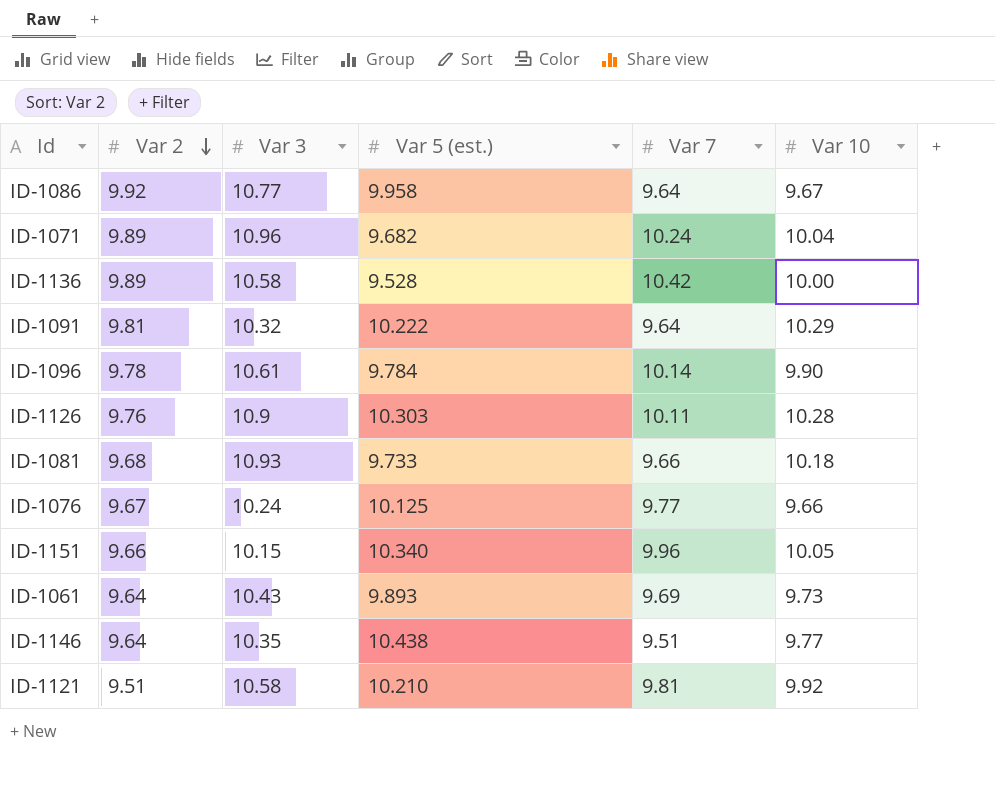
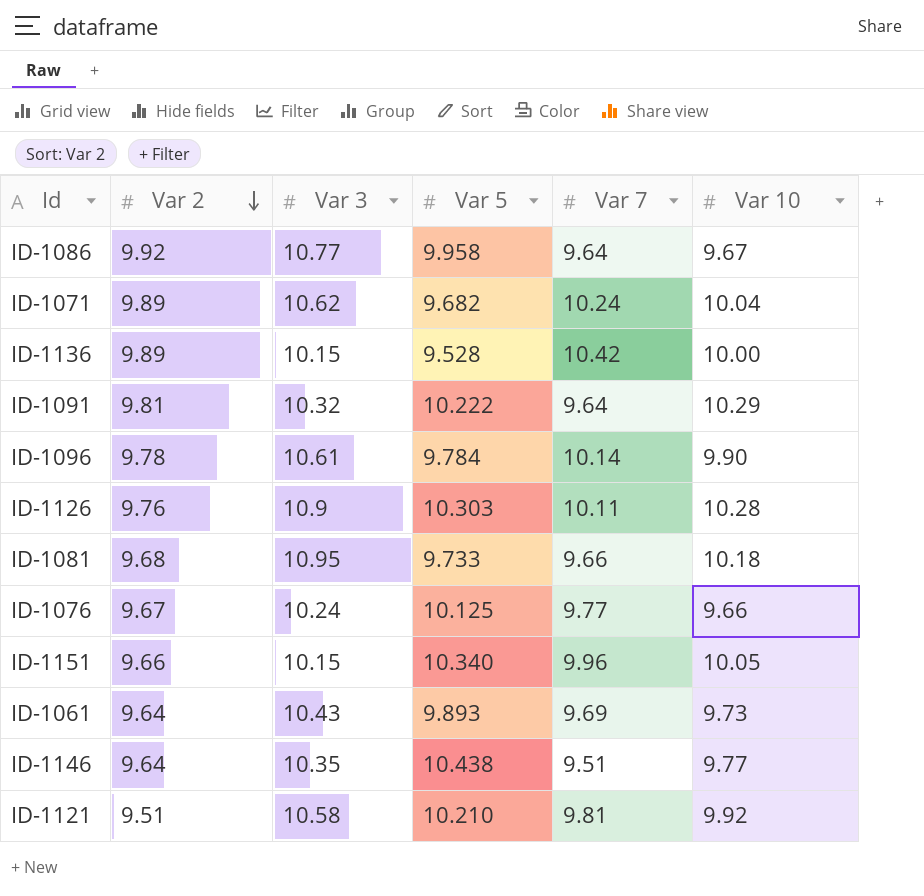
column name: Var 5 (est.) -> Var 5
ID-1071 | Var 3: 10.96 -> 10.62
ID-1136 | Var 3: 10.58 -> 10.15
ID-1081 | Var 3: 10.93 -> 10.95

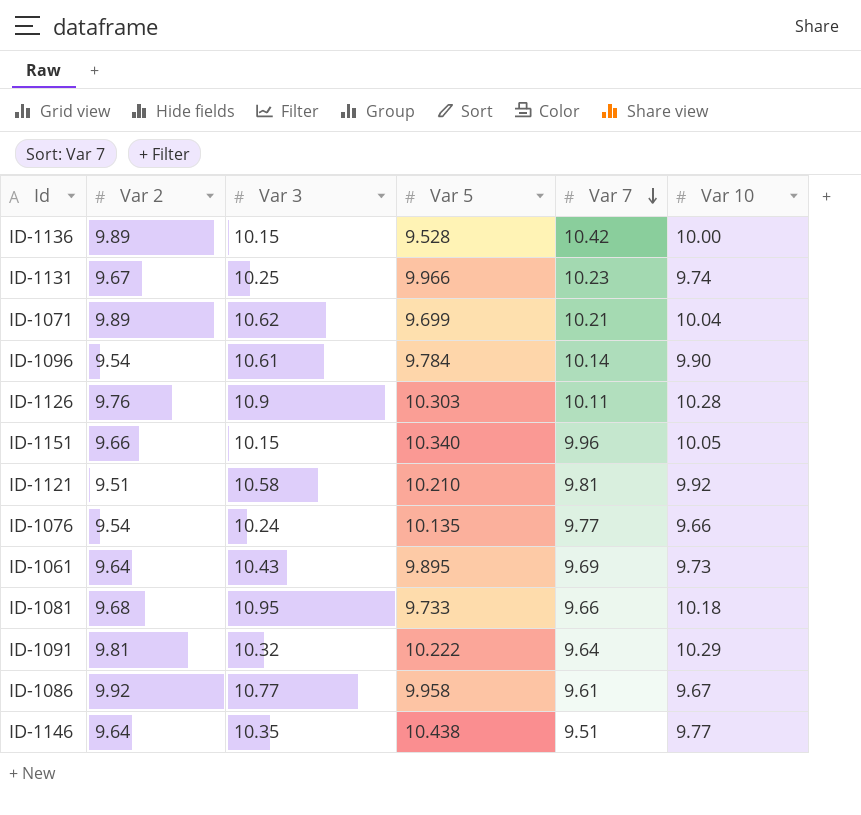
row order: Var 2 descending -> Var 7 descending
row ID-1131: none -> 9.67 | 10.25 | 9.966 | 10.23 | 9.74
ID-1071 | Var 5: 9.682 -> 9.699
ID-1071 | Var 7: 10.24 -> 10.21
ID-1096 | Var 2: 9.78 -> 9.54
ID-1076 | Var 2: 9.67 -> 9.54
ID-1076 | Var 5: 10.125 -> 10.135
ID-1061 | Var 5: 9.893 -> 9.895
ID-1086 | Var 7: 9.64 -> 9.61

